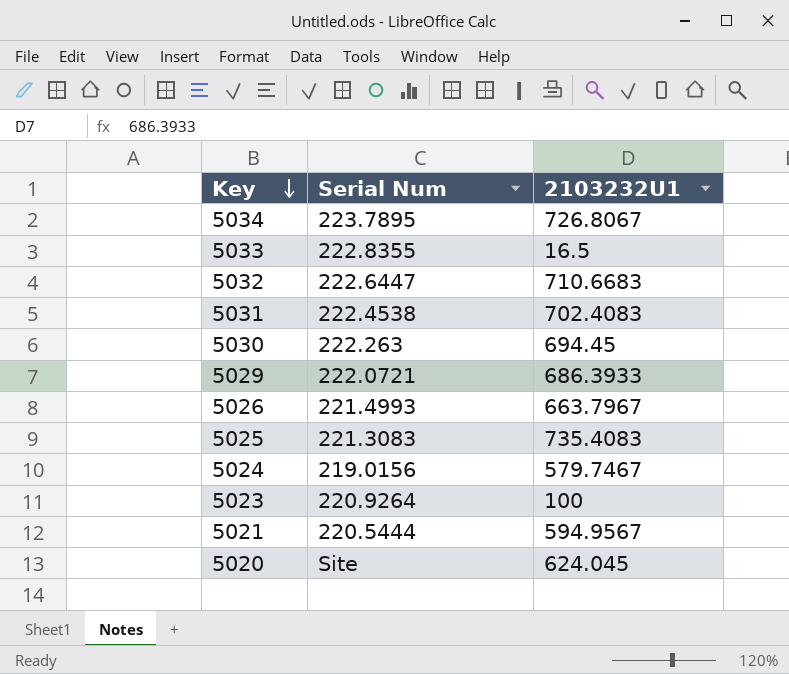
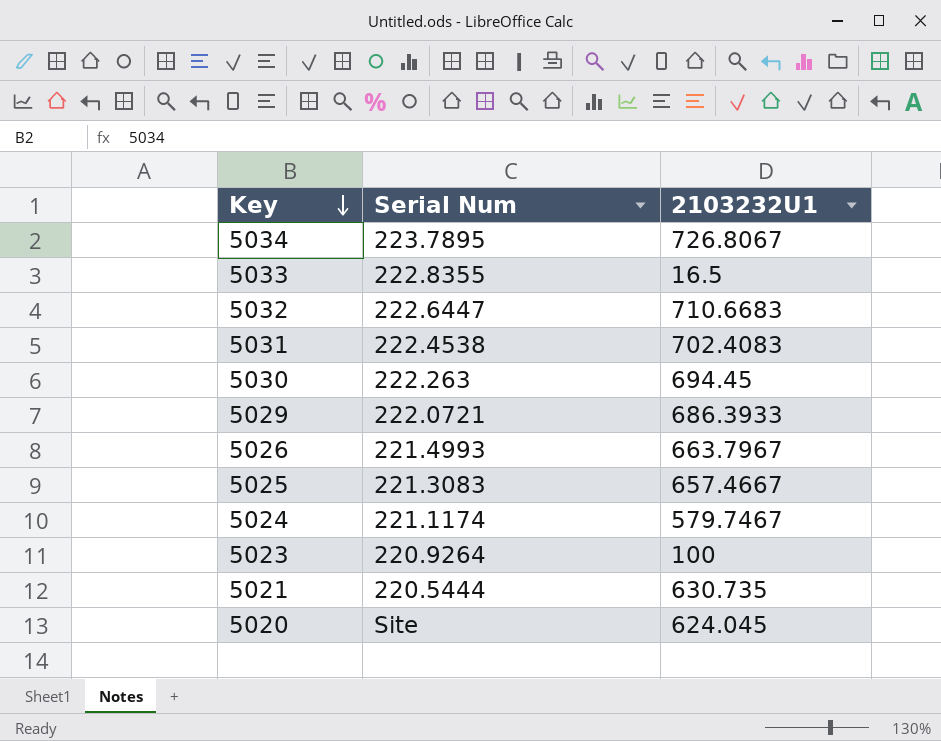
5025 | 2103232U1: 735.4083 -> 657.4667
5024 | Serial Num: 219.0156 -> 221.1174
5021 | 2103232U1: 594.9567 -> 630.735

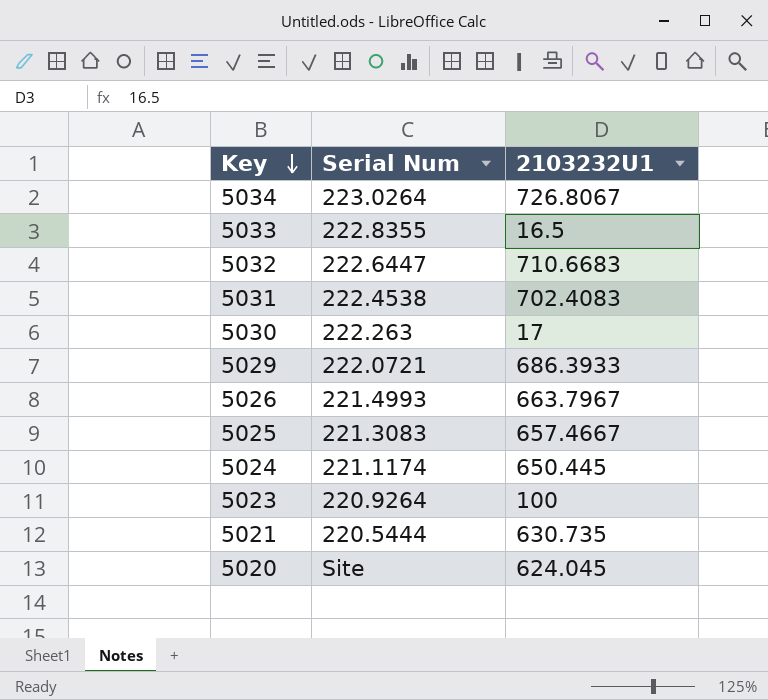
5034 | Serial Num: 223.7895 -> 223.0264
5030 | 2103232U1: 694.45 -> 17
5024 | 2103232U1: 579.7467 -> 650.445

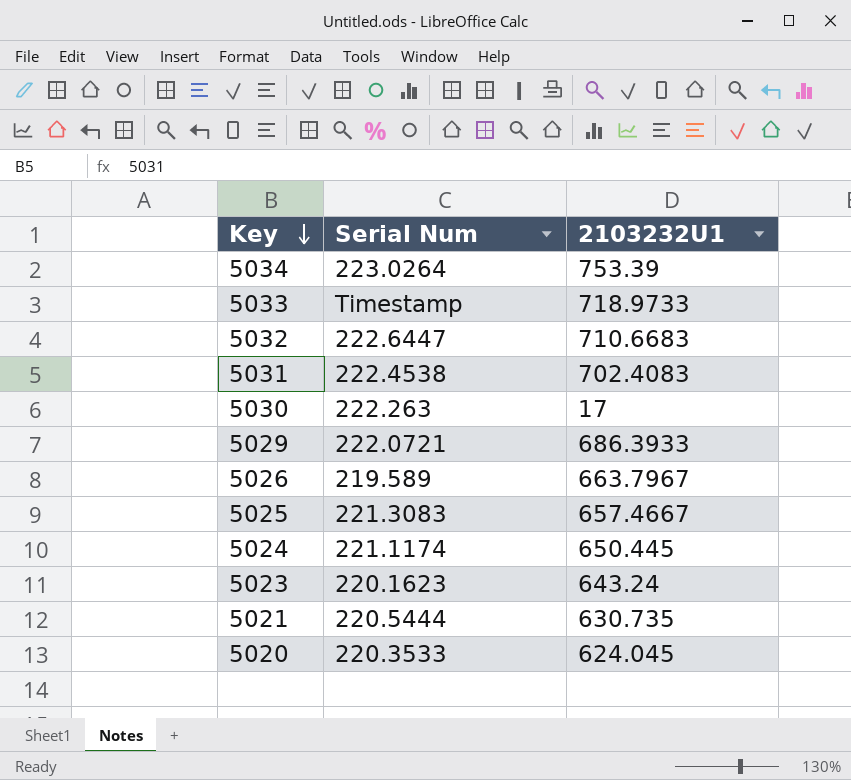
5034 | 2103232U1: 726.8067 -> 753.39
5033 | Serial Num: 222.8355 -> Timestamp
5033 | 2103232U1: 16.5 -> 718.9733
5026 | Serial Num: 221.4993 -> 219.589
5023 | Serial Num: 220.9264 -> 220.1623
5023 | 2103232U1: 100 -> 643.24
5020 | Serial Num: Site -> 220.3533

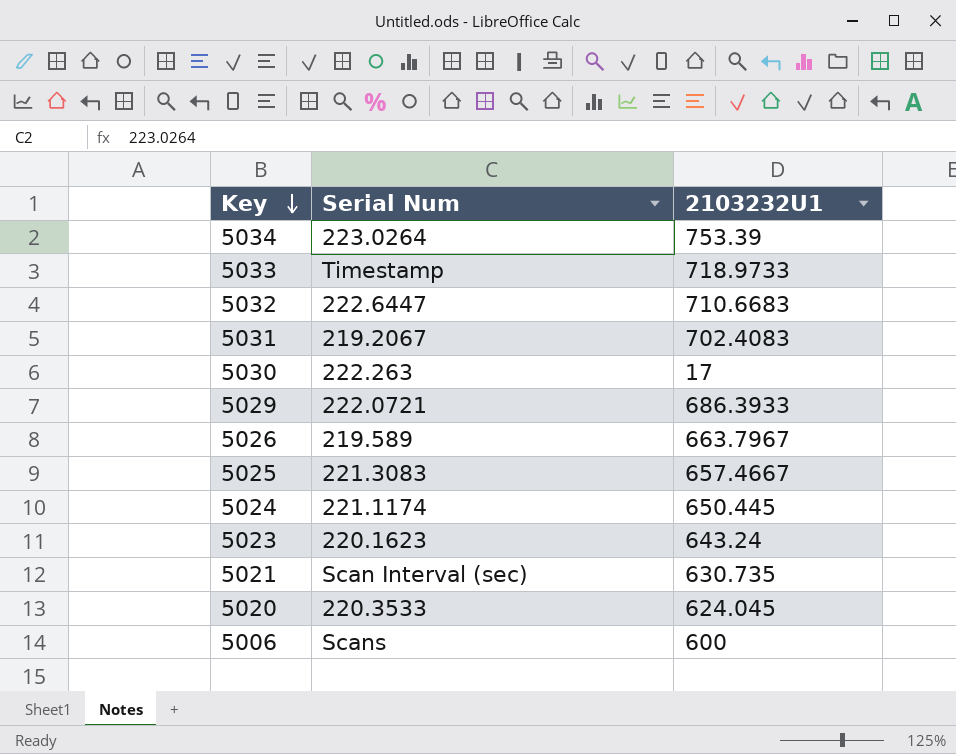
5031 | Serial Num: 222.4538 -> 219.2067
5021 | Serial Num: 220.5444 -> Scan Interval (sec)
row 5006: none -> Scans | 600

